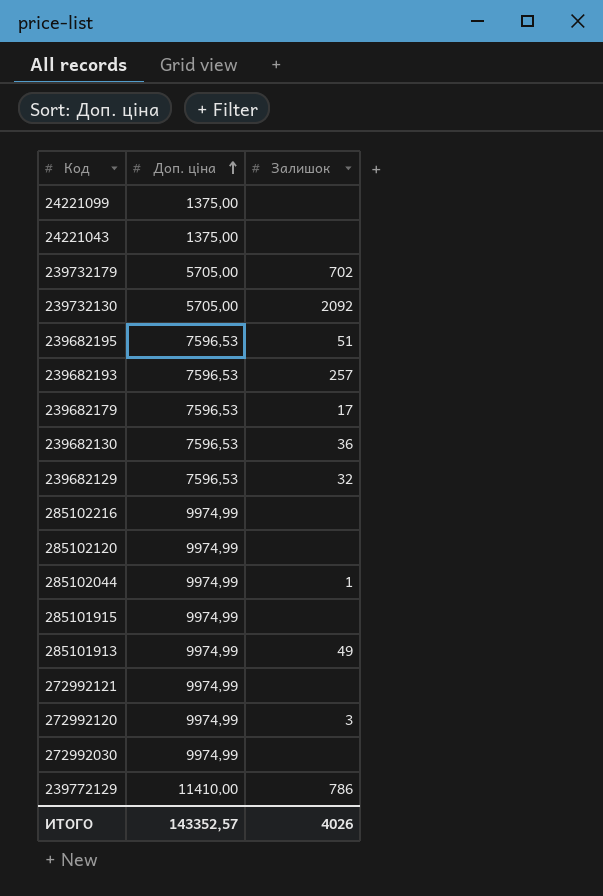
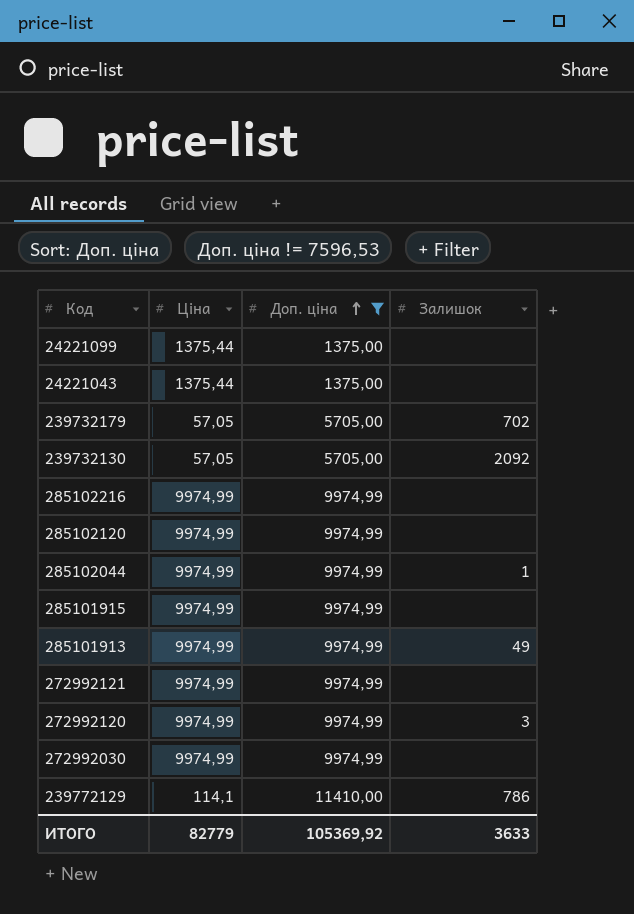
filter: none -> Доп. ціна != 7596,53
column Ціна | position: none -> 2
ИТОГО | Доп. ціна: 143352,57 -> 105369,92
ИТОГО | Залишок: 4026 -> 3633

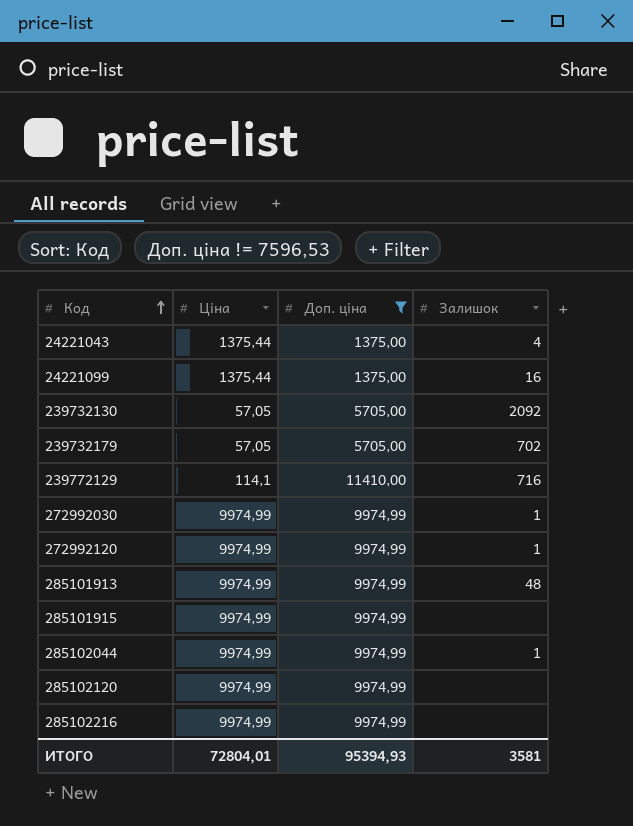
row order: Доп. ціна ascending -> Код ascending
row 272992121: 9974,99 | 9974,99 | none -> none
24221043 | Залишок: none -> 4
24221099 | Залишок: none -> 16
239772129 | Залишок: 786 -> 716
272992030 | Залишок: none -> 1
272992120 | Залишок: 3 -> 1
285101913 | Залишок: 49 -> 48
ИТОГО | Ціна: 82779 -> 72804,01
ИТОГО | Доп. ціна: 105369,92 -> 95394,93
ИТОГО | Залишок: 3633 -> 3581

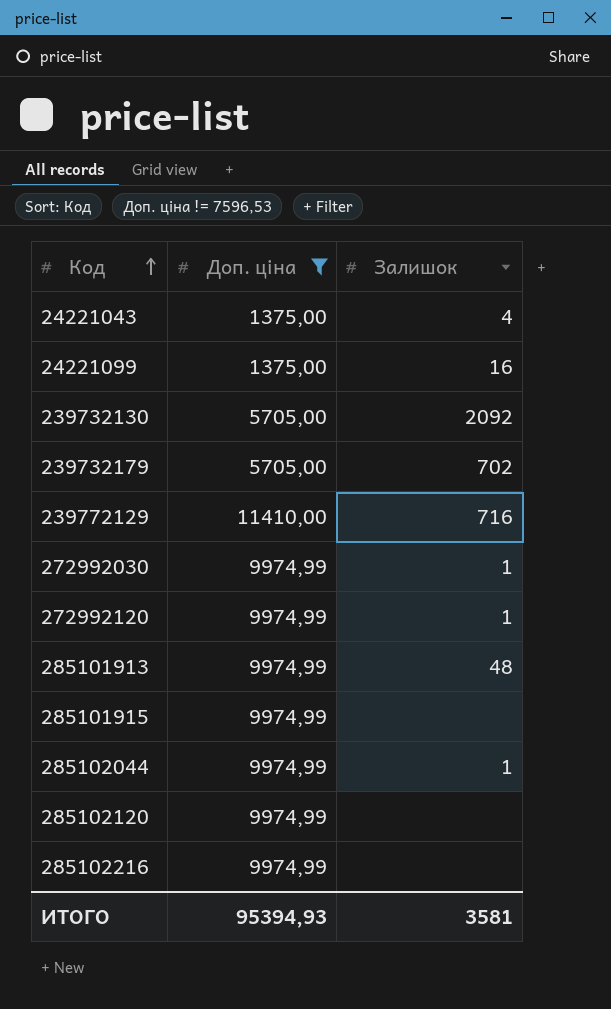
column Ціна | position: 2 -> none

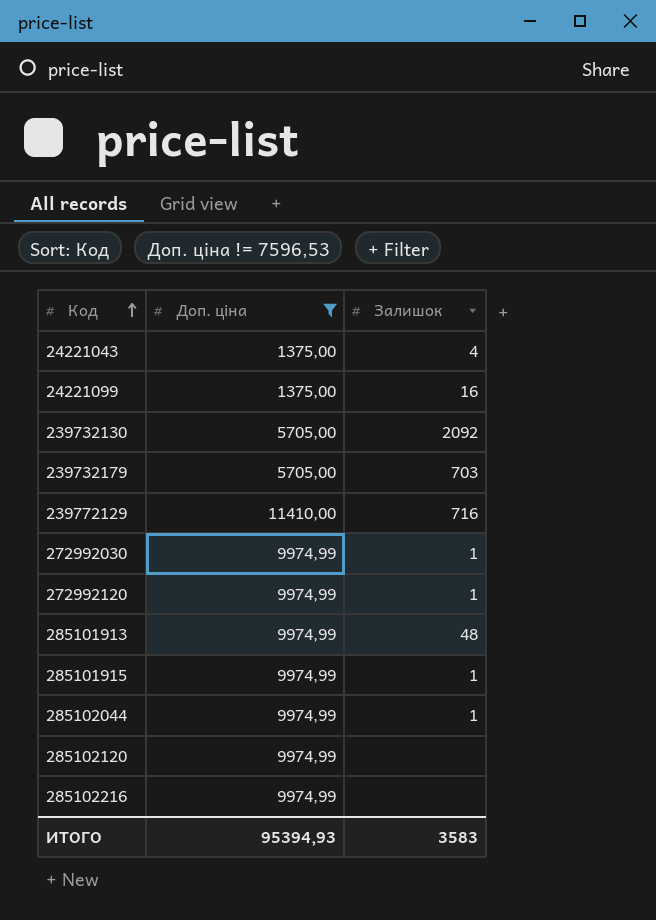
239732179 | Залишок: 702 -> 703
285101915 | Залишок: none -> 1
ИТОГО | Залишок: 3581 -> 3583

